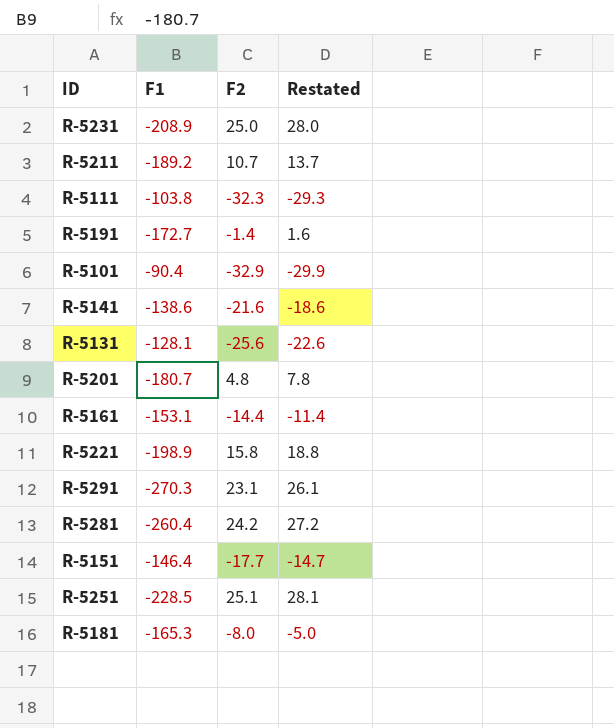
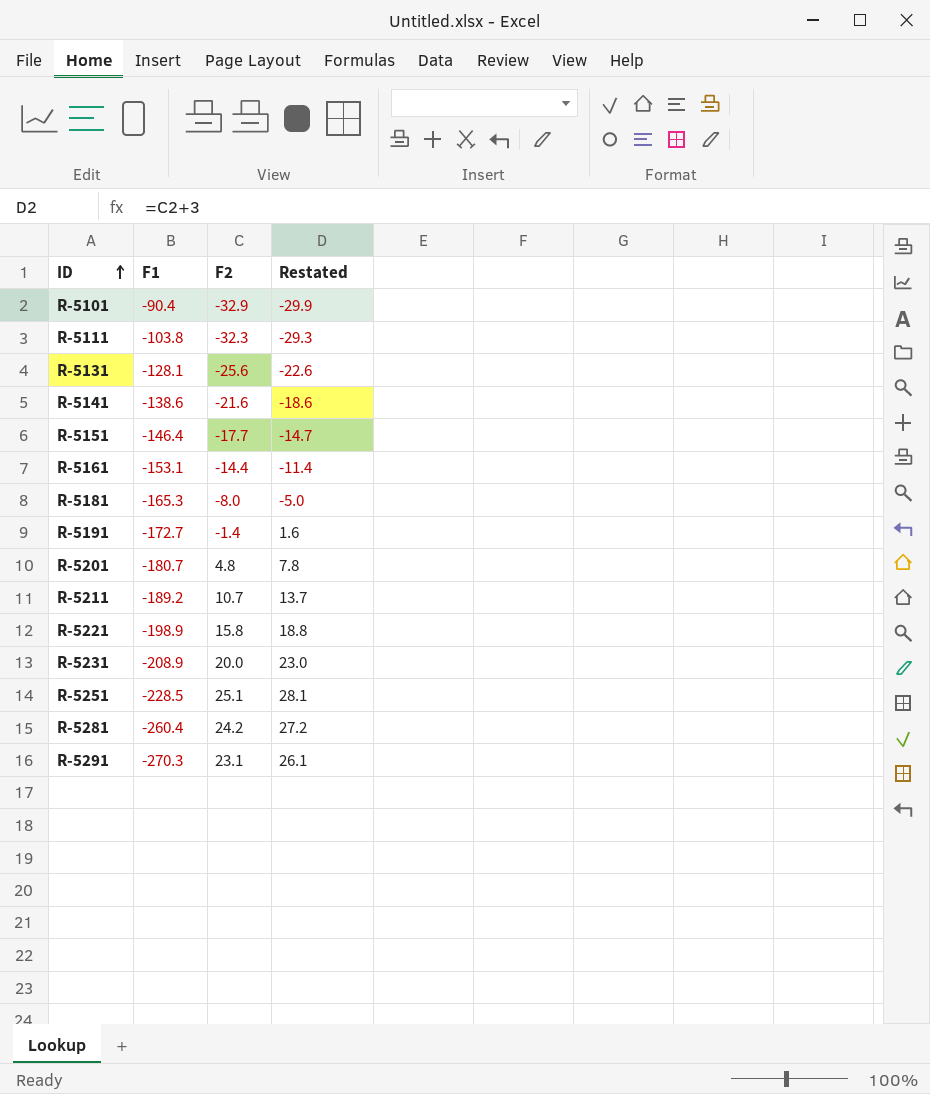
row order: none -> ID ascending
R-5231 | F2: 25.0 -> 20.0
R-5231 | Restated: 28.0 -> 23.0

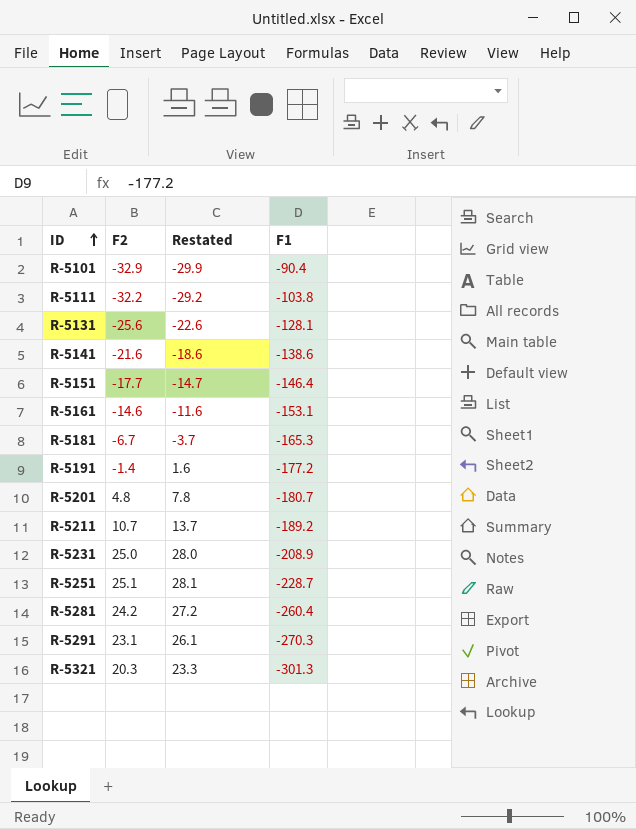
column F1 | position: 2 -> 4
row R-5221: -198.9 | 15.8 | 18.8 -> none
R-5111 | F2: -32.3 -> -32.2
R-5111 | Restated: -29.3 -> -29.2
R-5161 | F2: -14.4 -> -14.6
R-5161 | Restated: -11.4 -> -11.6
R-5181 | F2: -8.0 -> -6.7
R-5181 | Restated: -5.0 -> -3.7
R-5191 | F1: -172.7 -> -177.2
R-5231 | F2: 20.0 -> 25.0
R-5231 | Restated: 23.0 -> 28.0
R-5251 | F1: -228.5 -> -228.7
row R-5321: none -> 20.3 | 23.3 | -301.3

